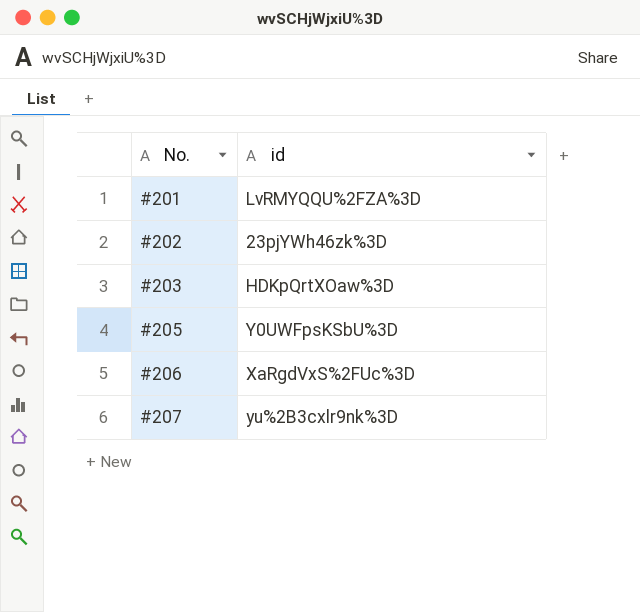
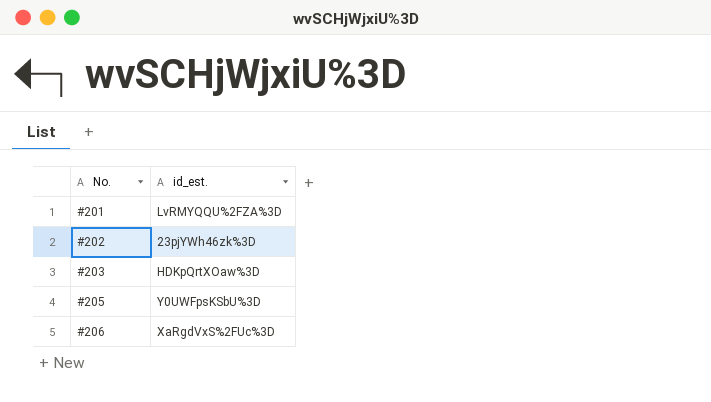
column name: id -> id_est.
row #207: yu%2B3cxlr9nk%3D -> none

